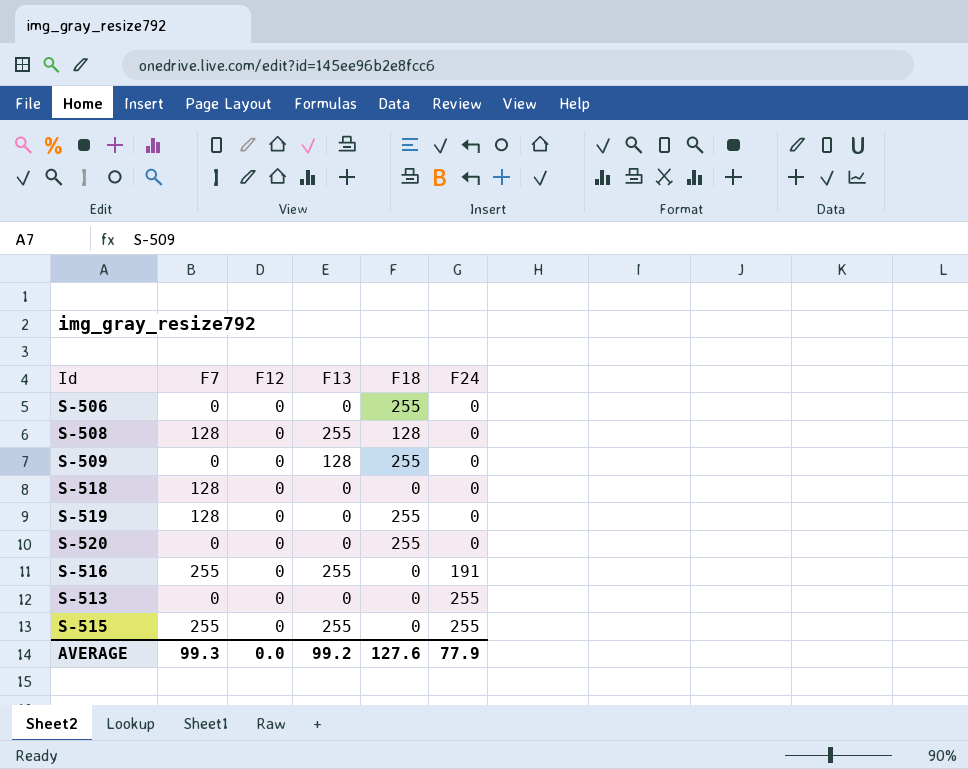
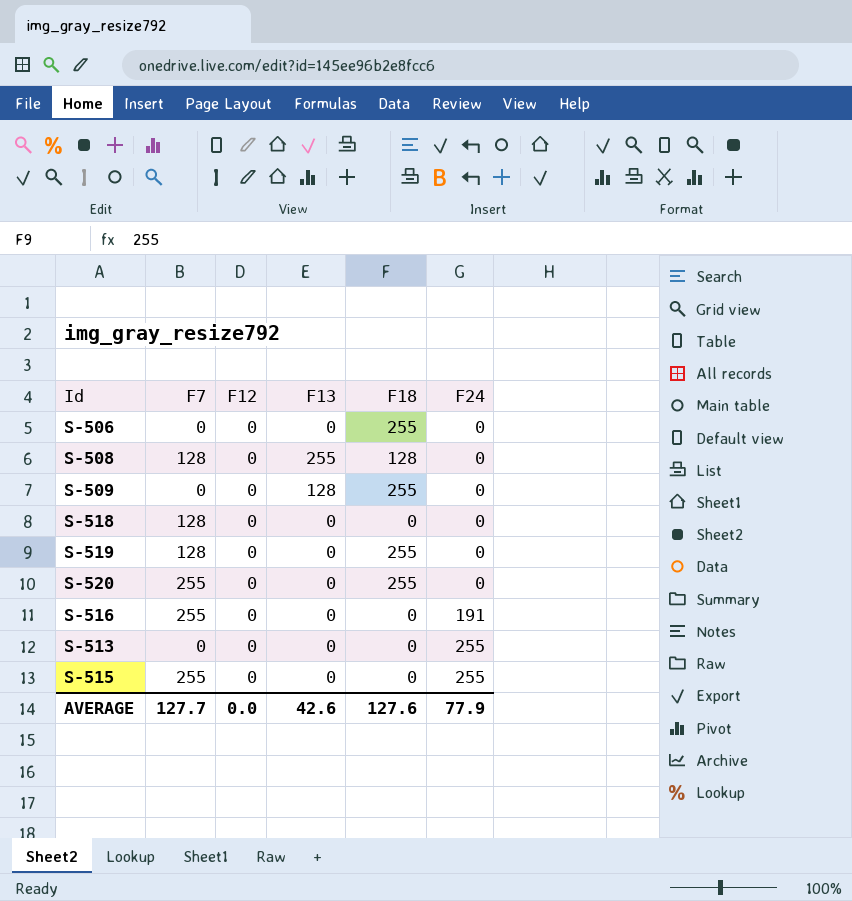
S-520 | F7: 0 -> 255
S-516 | F13: 255 -> 0
S-515 | F13: 255 -> 0
AVERAGE | F7: 99.3 -> 127.7
AVERAGE | F13: 99.2 -> 42.6

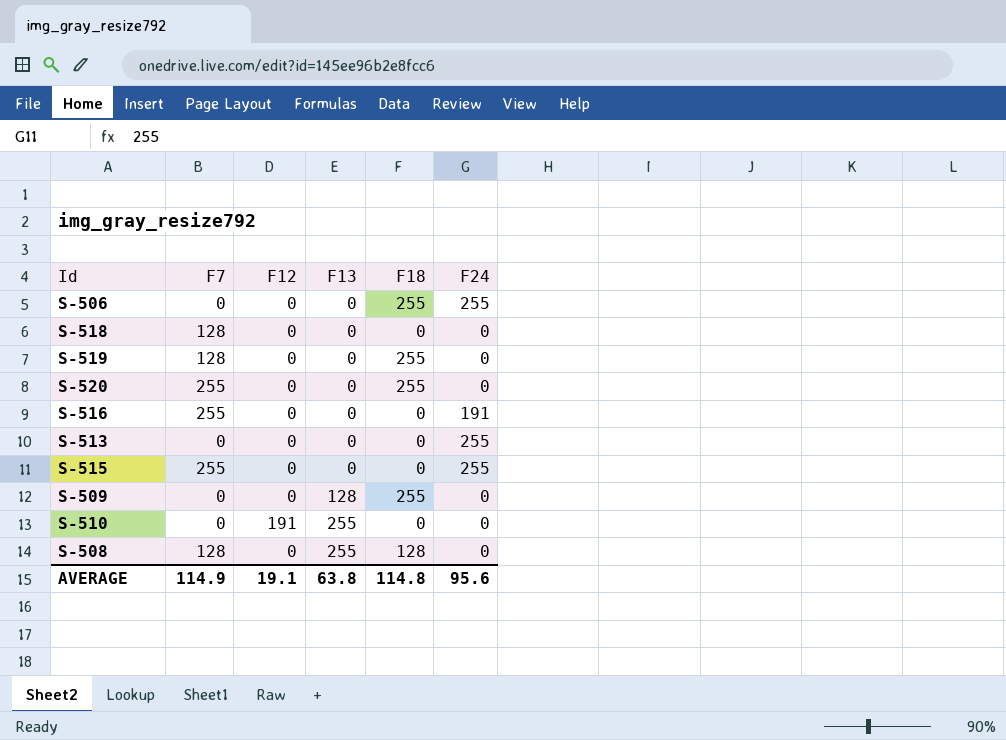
row order: F24 ascending -> F13 ascending
S-506 | F24: 0 -> 255
row S-510: none -> 0 | 191 | 255 | 0 | 0
AVERAGE | F7: 127.7 -> 114.9
AVERAGE | F12: 0.0 -> 19.1
AVERAGE | F13: 42.6 -> 63.8
AVERAGE | F18: 127.6 -> 114.8
AVERAGE | F24: 77.9 -> 95.6

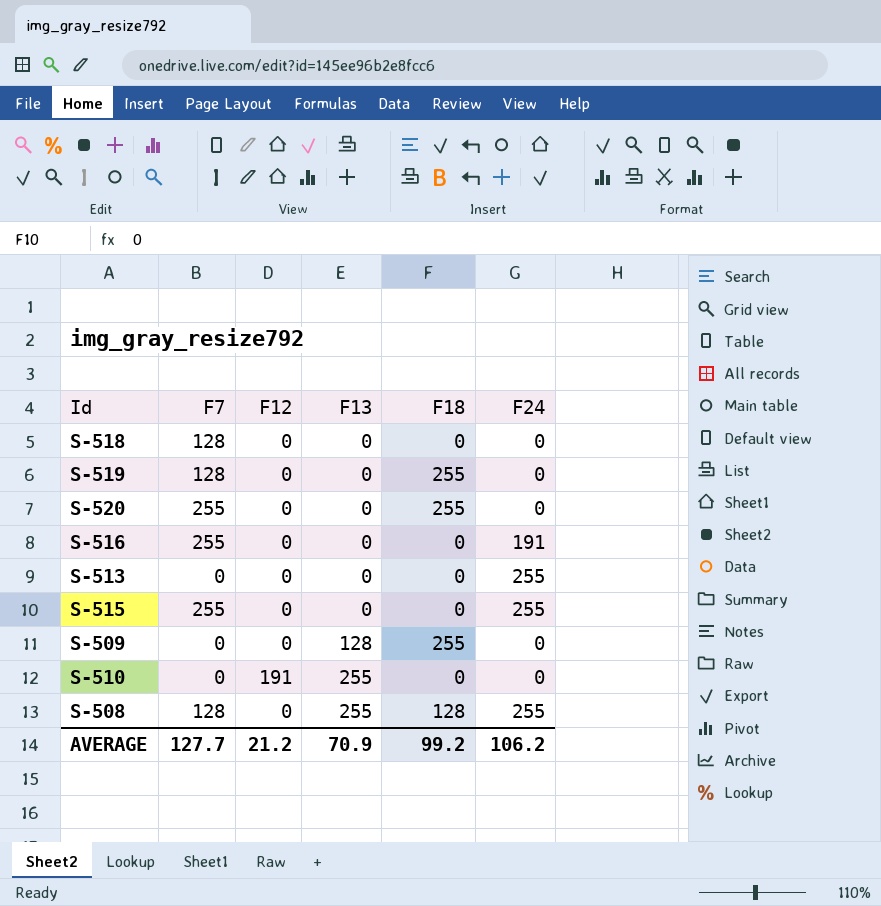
row S-506: 0 | 0 | 0 | 255 | 255 -> none
S-508 | F24: 0 -> 255
AVERAGE | F7: 114.9 -> 127.7
AVERAGE | F12: 19.1 -> 21.2
AVERAGE | F13: 63.8 -> 70.9
AVERAGE | F18: 114.8 -> 99.2
AVERAGE | F24: 95.6 -> 106.2

